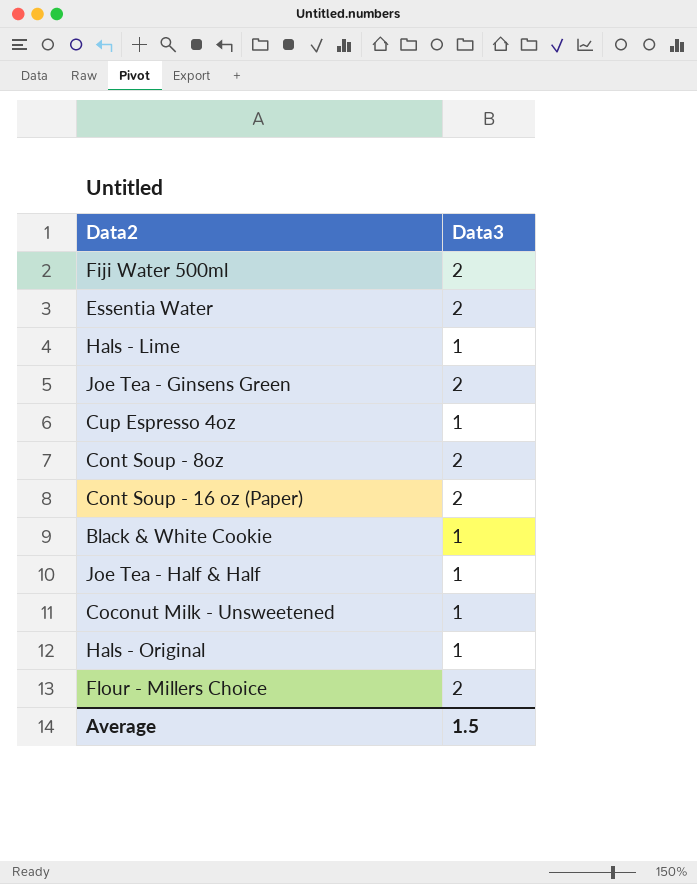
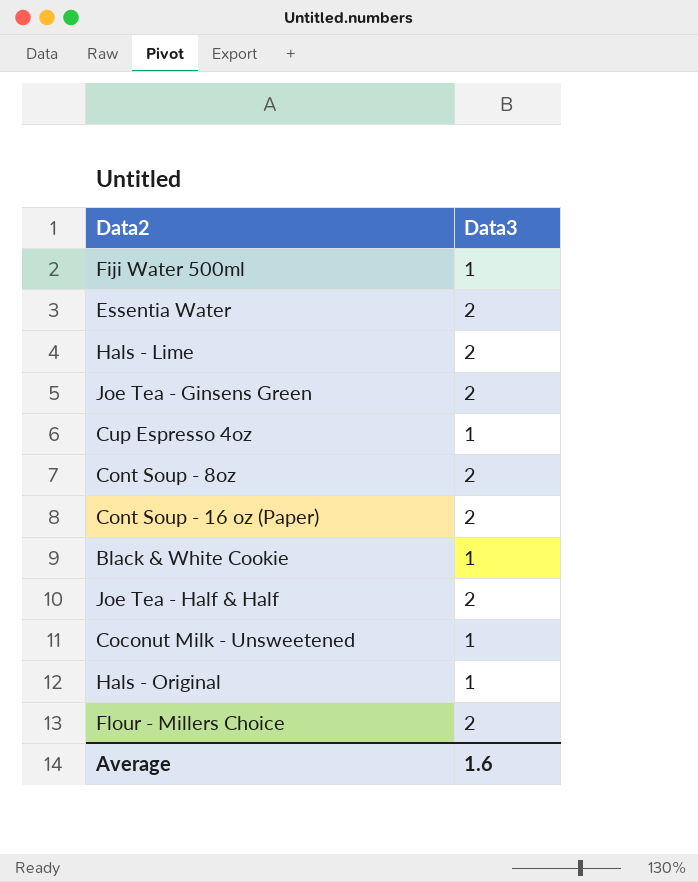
Fiji Water 500ml | Data3: 2 -> 1
Hals - Lime | Data3: 1 -> 2
Joe Tea - Half & Half | Data3: 1 -> 2
Average | Data3: 1.5 -> 1.6

